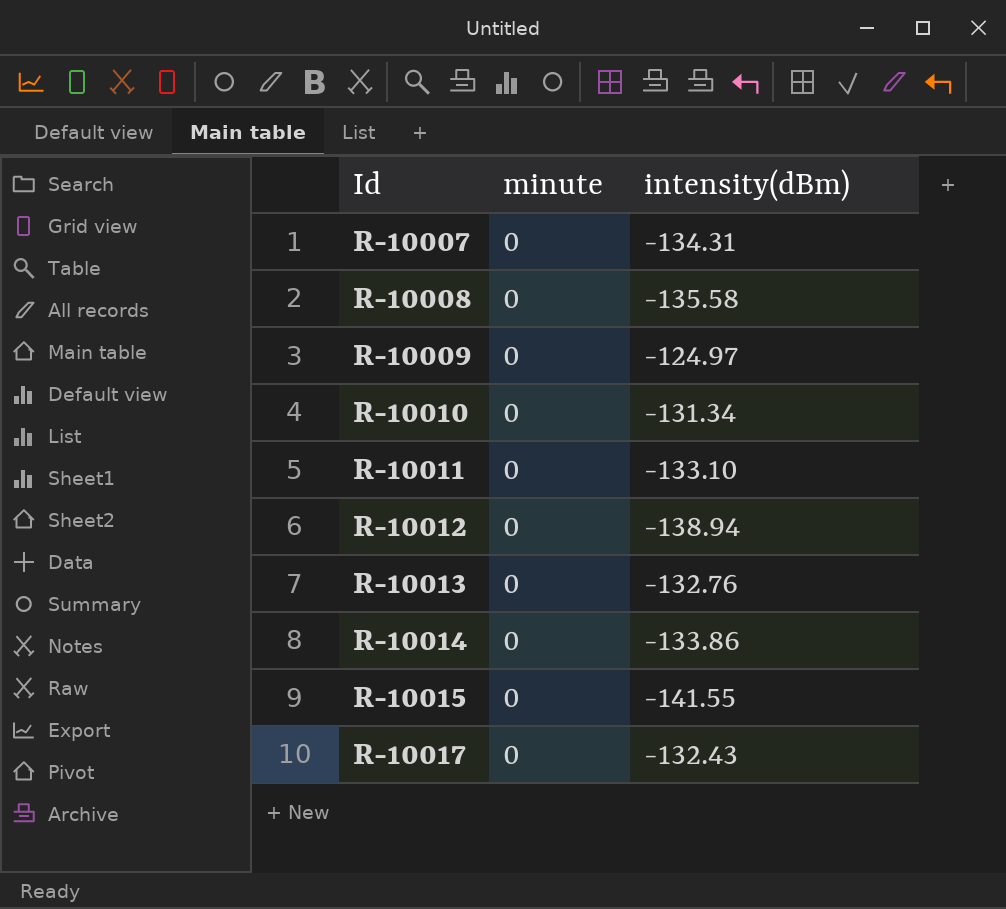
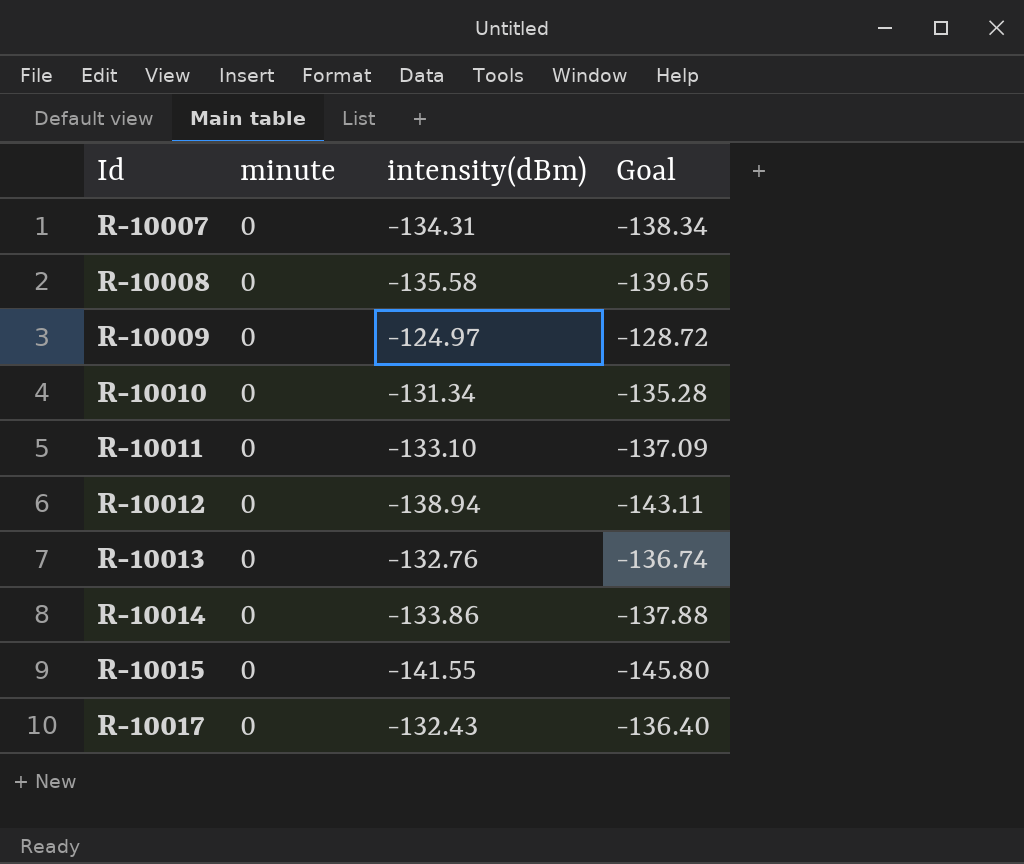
column Goal | formula: none -> [intensity(dBm)] * 1.03

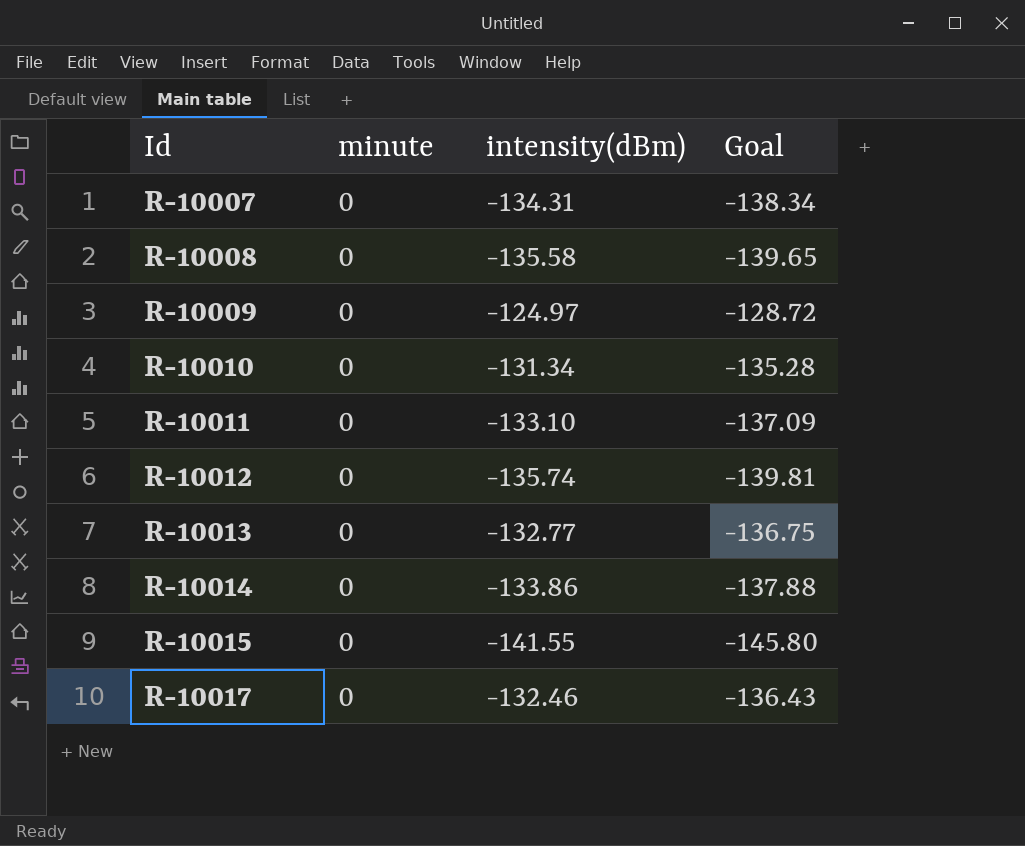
R-10012 | intensity(dBm): -138.94 -> -135.74
R-10012 | Goal: -143.11 -> -139.81
R-10013 | intensity(dBm): -132.76 -> -132.77
R-10013 | Goal: -136.74 -> -136.75
R-10017 | intensity(dBm): -132.43 -> -132.46
R-10017 | Goal: -136.40 -> -136.43

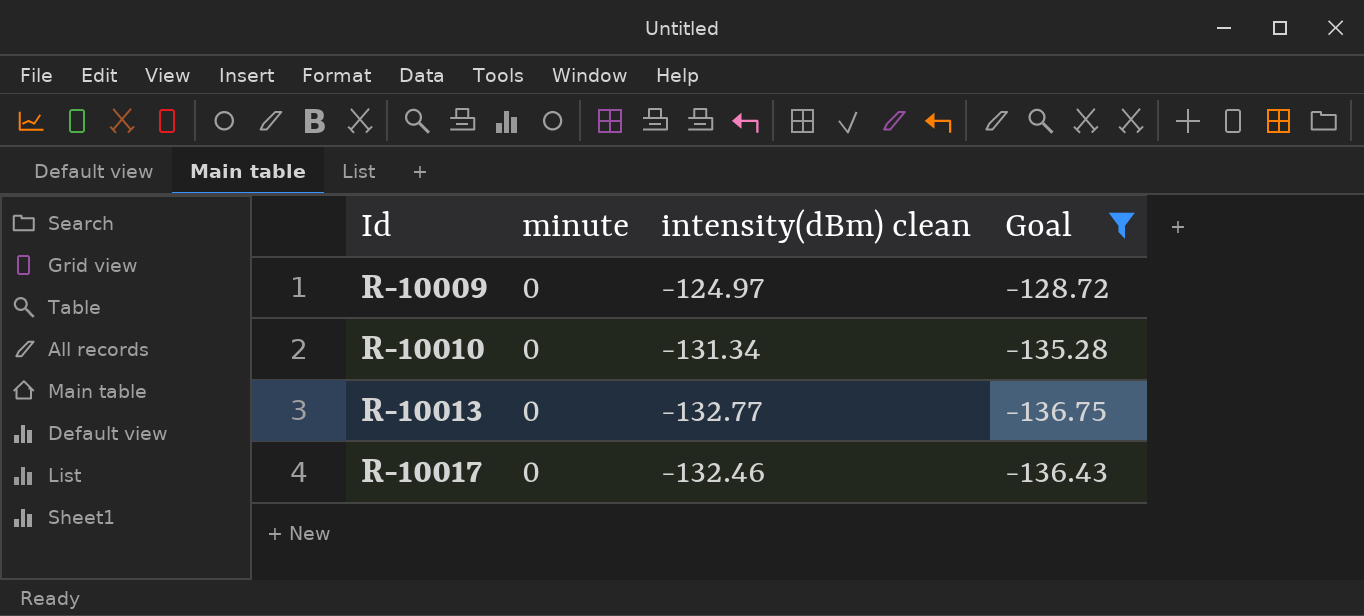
filter: none -> Goal >= -136.75
column name: intensity(dBm) -> intensity(dBm) clean

